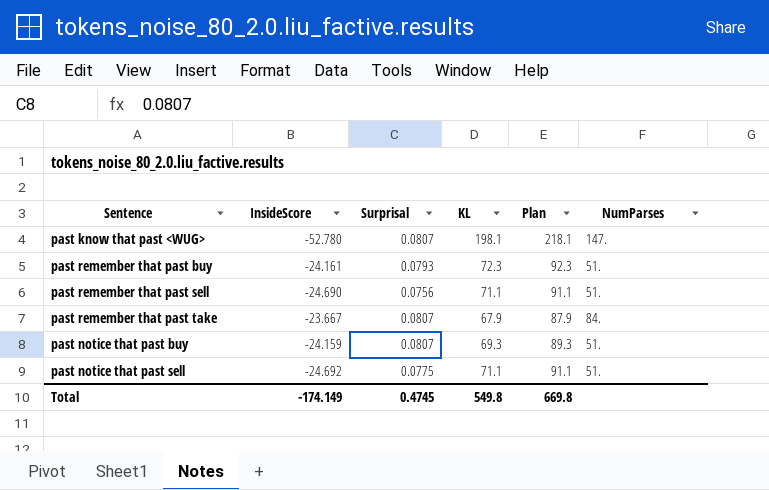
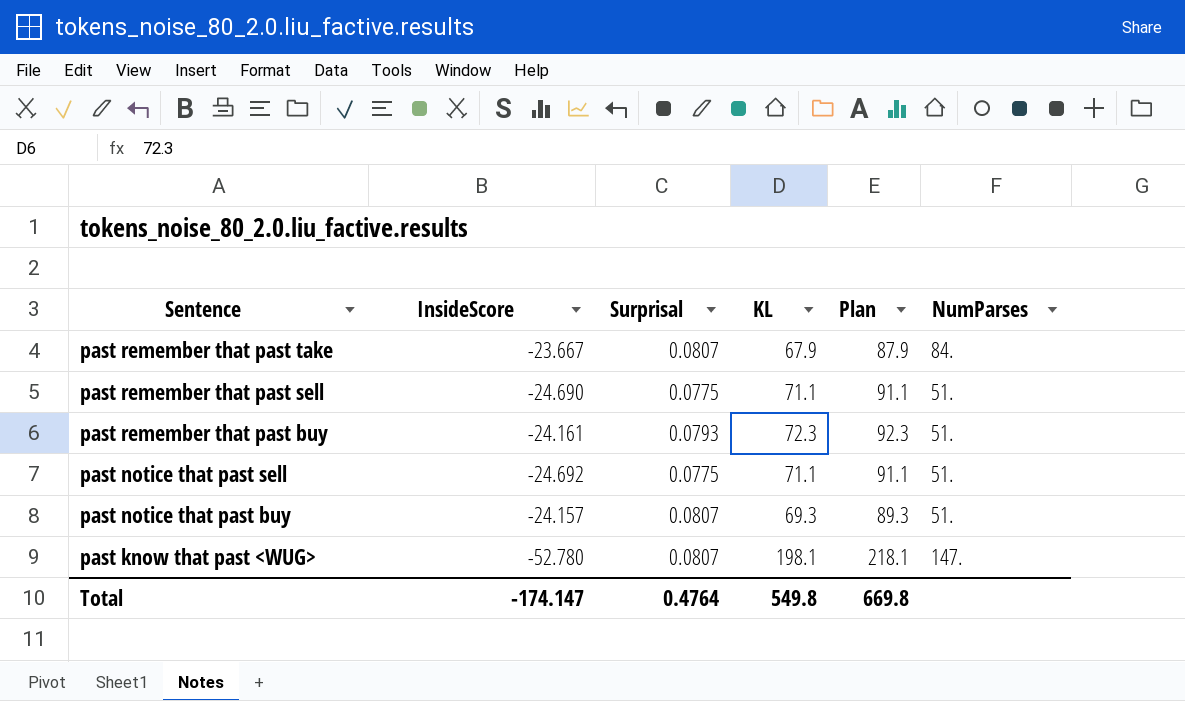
row order: none -> Sentence descending
past remember that past sell | Surprisal: 0.0756 -> 0.0775
past notice that past buy | InsideScore: -24.159 -> -24.157
Total | InsideScore: -174.149 -> -174.147
Total | Surprisal: 0.4745 -> 0.4764

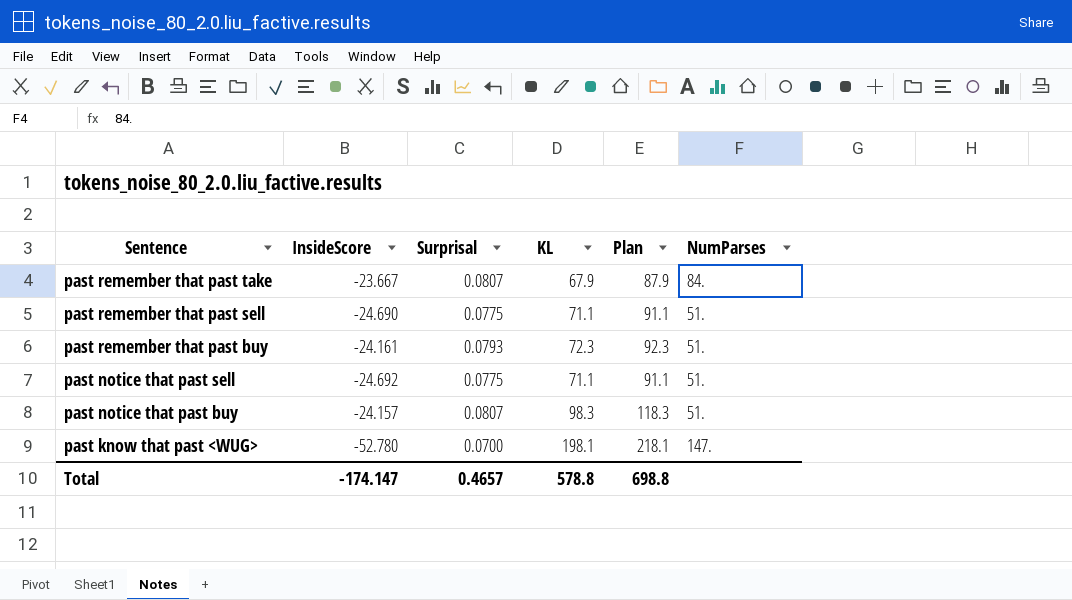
past notice that past buy | KL: 69.3 -> 98.3
past notice that past buy | Plan: 89.3 -> 118.3
past know that past <WUG> | Surprisal: 0.0807 -> 0.0700
Total | Surprisal: 0.4764 -> 0.4657
Total | KL: 549.8 -> 578.8
Total | Plan: 669.8 -> 698.8

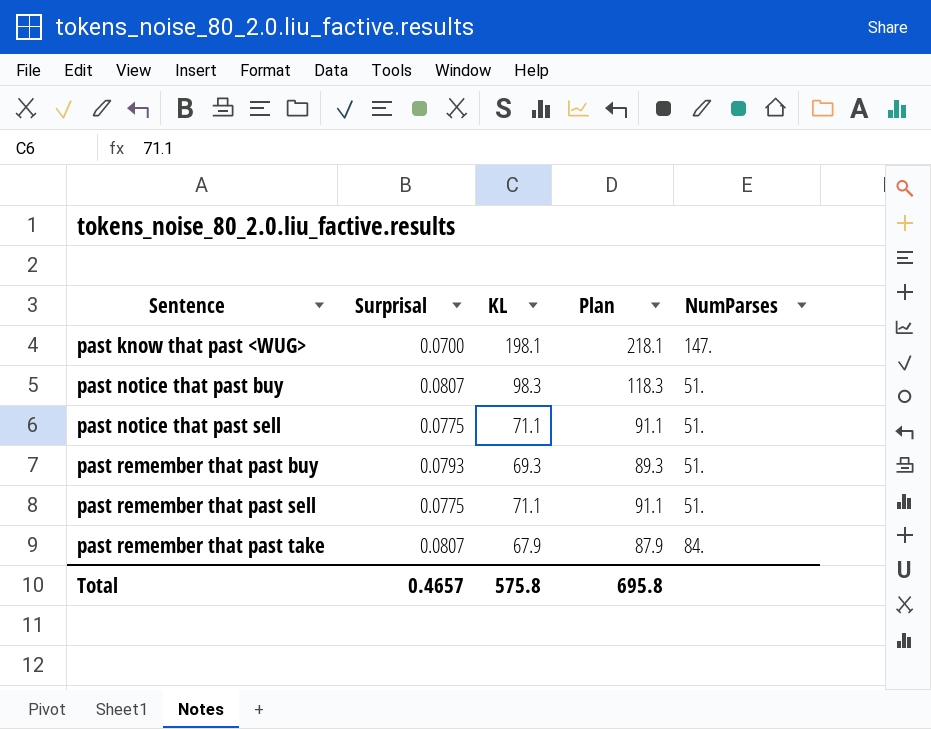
row order: Sentence descending -> Sentence ascending
column InsideScore | position: 2 -> none
past remember that past buy | KL: 72.3 -> 69.3
past remember that past buy | Plan: 92.3 -> 89.3
Total | KL: 578.8 -> 575.8
Total | Plan: 698.8 -> 695.8

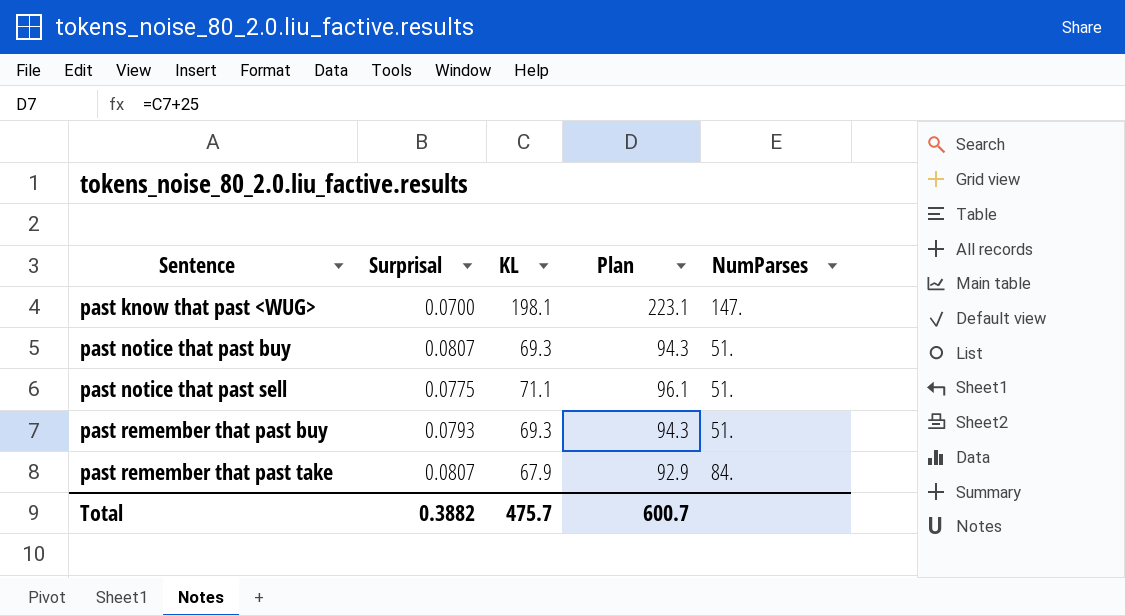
column Plan | formula: [KL] + 20 -> [KL] + 25
row past remember that past sell: 0.0775 | 71.1 | 91.1 | 51. -> none
past notice that past buy | KL: 98.3 -> 69.3
Total | Surprisal: 0.4657 -> 0.3882
Total | KL: 575.8 -> 475.7
Total | Plan: 695.8 -> 600.7

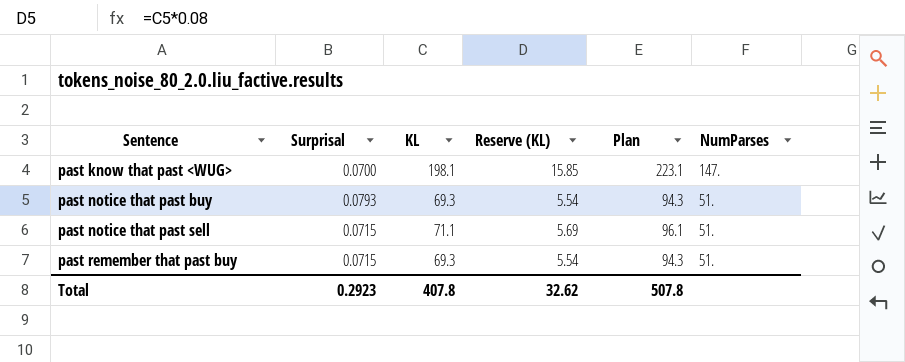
column Reserve (KL) | formula: none -> [KL] * 0.08
row past remember that past take: 0.0807 | 67.9 | 92.9 | 84. -> none
past notice that past buy | Surprisal: 0.0807 -> 0.0793
past notice that past sell | Surprisal: 0.0775 -> 0.0715
past remember that past buy | Surprisal: 0.0793 -> 0.0715
Total | Surprisal: 0.3882 -> 0.2923
Total | KL: 475.7 -> 407.8
Total | Plan: 600.7 -> 507.8

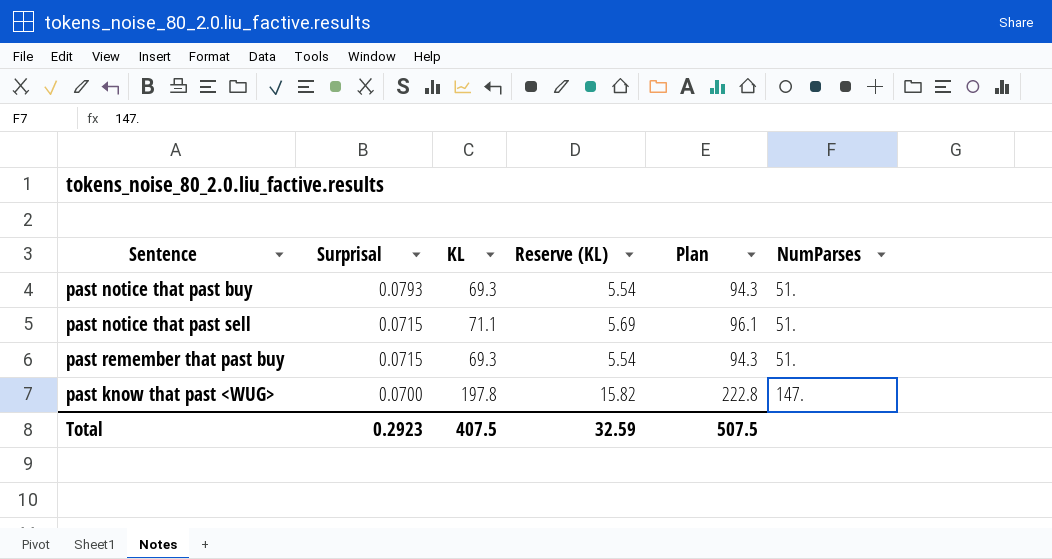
row order: Sentence ascending -> Surprisal descending
past know that past <WUG> | KL: 198.1 -> 197.8
past know that past <WUG> | Reserve (KL): 15.85 -> 15.82
past know that past <WUG> | Plan: 223.1 -> 222.8
Total | KL: 407.8 -> 407.5
Total | Reserve (KL): 32.62 -> 32.59
Total | Plan: 507.8 -> 507.5

